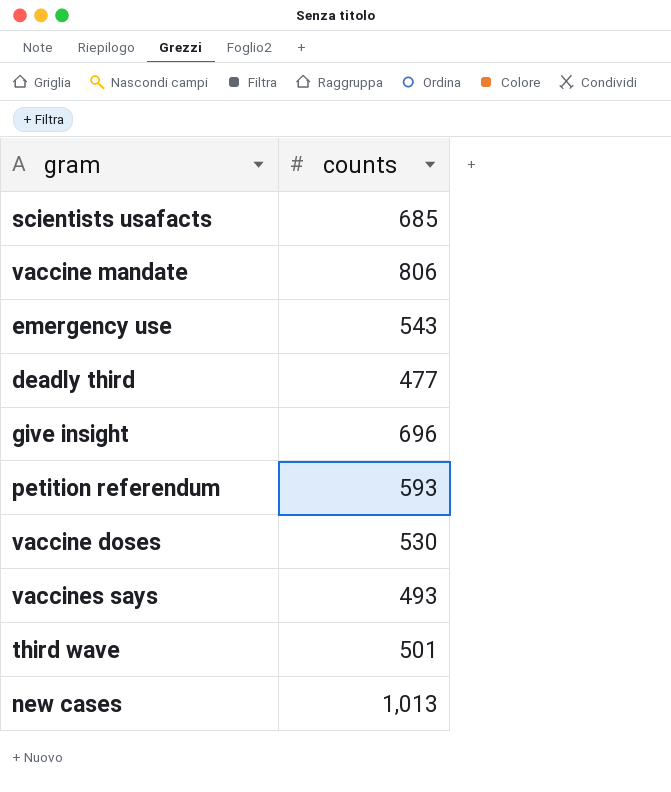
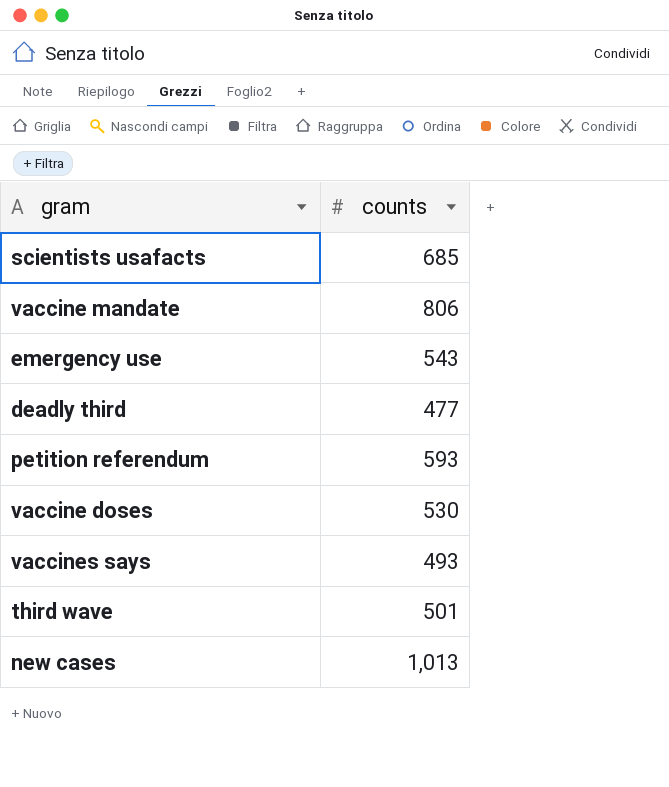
row give insight: 696 -> none

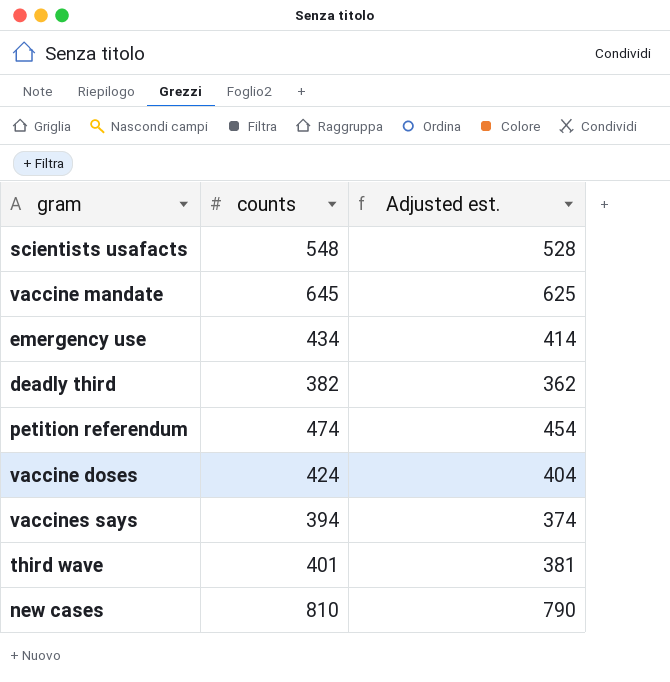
column Adjusted est. | formula: none -> [counts] - 20
scientists usafacts | counts: 685 -> 548
vaccine mandate | counts: 806 -> 645
emergency use | counts: 543 -> 434
deadly third | counts: 477 -> 382
petition referendum | counts: 593 -> 474
vaccine doses | counts: 530 -> 424
vaccines says | counts: 493 -> 394
third wave | counts: 501 -> 401
new cases | counts: 1,013 -> 810

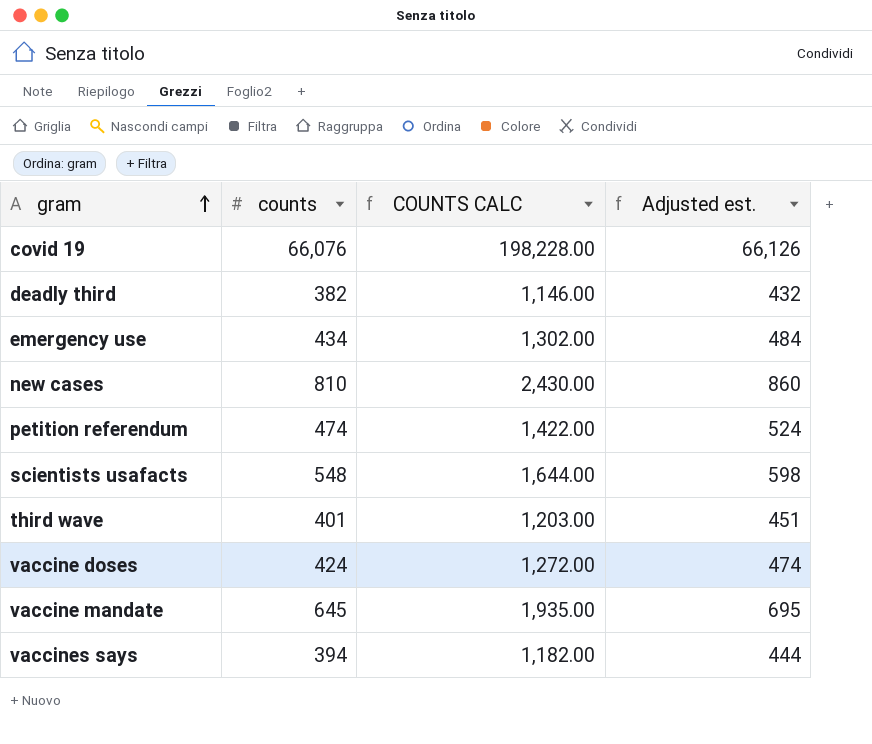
row order: none -> gram ascending
column COUNTS CALC | formula: none -> [counts] * 3
column Adjusted est. | formula: [counts] - 20 -> [counts] + 50
row covid 19: none -> 66,076 | 198,228.00 | 66,126

